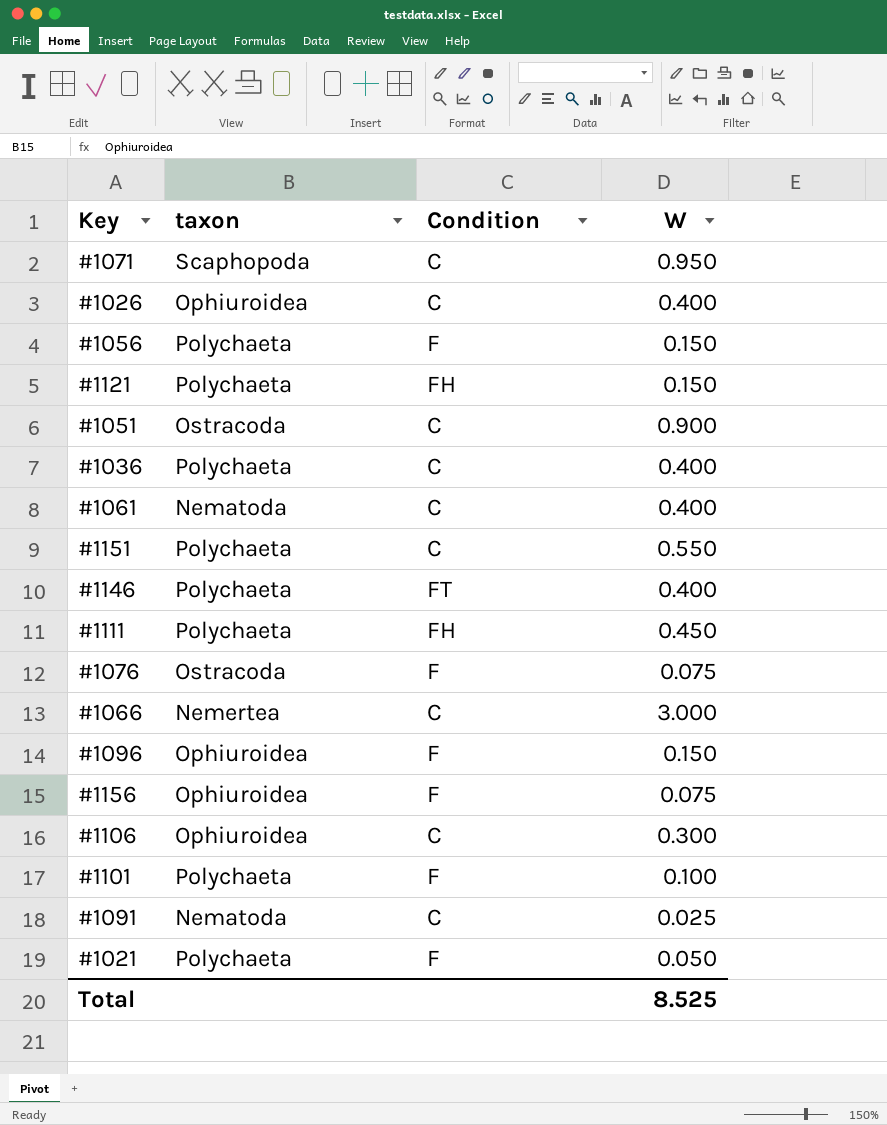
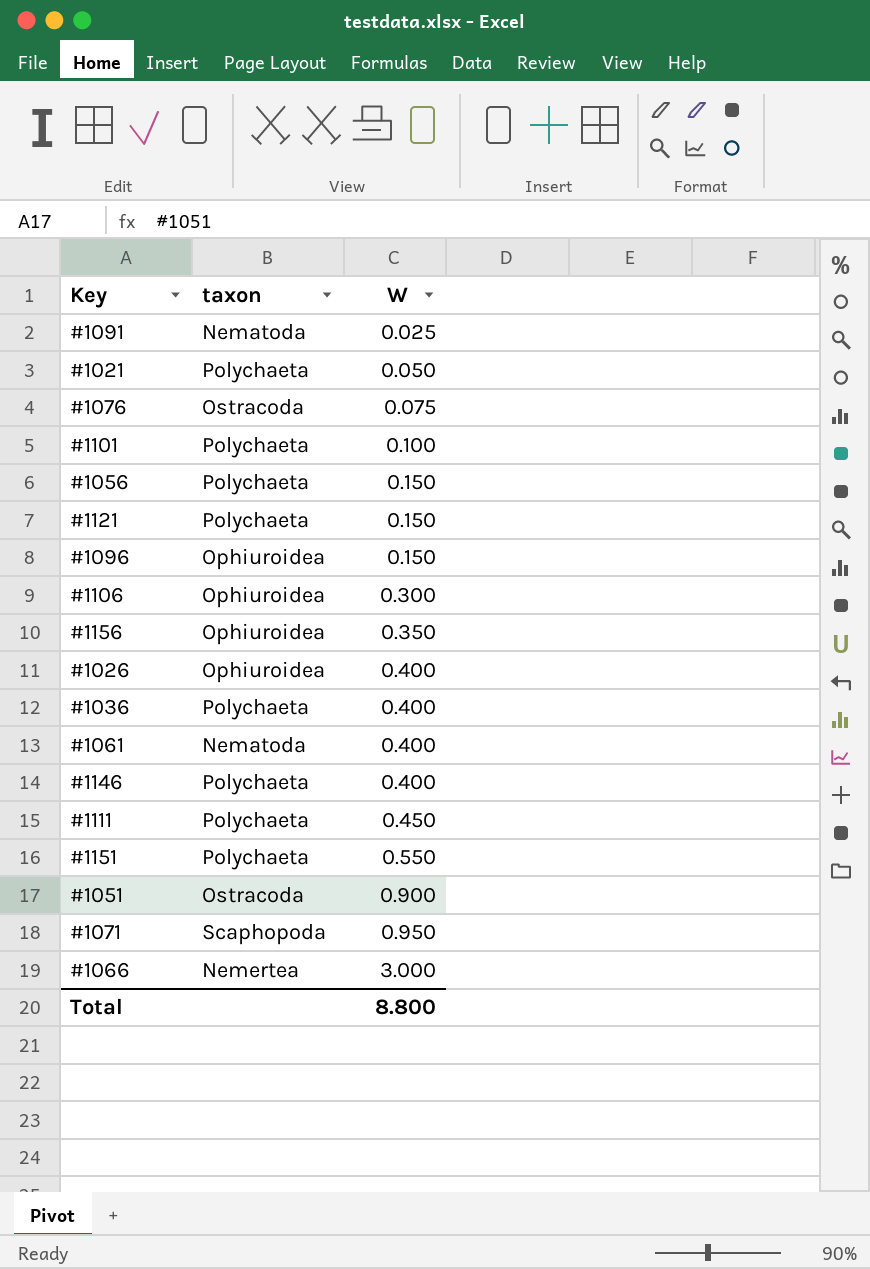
row order: none -> W ascending
column Condition | position: 3 -> none
#1156 | W: 0.075 -> 0.350
Total | W: 8.525 -> 8.800

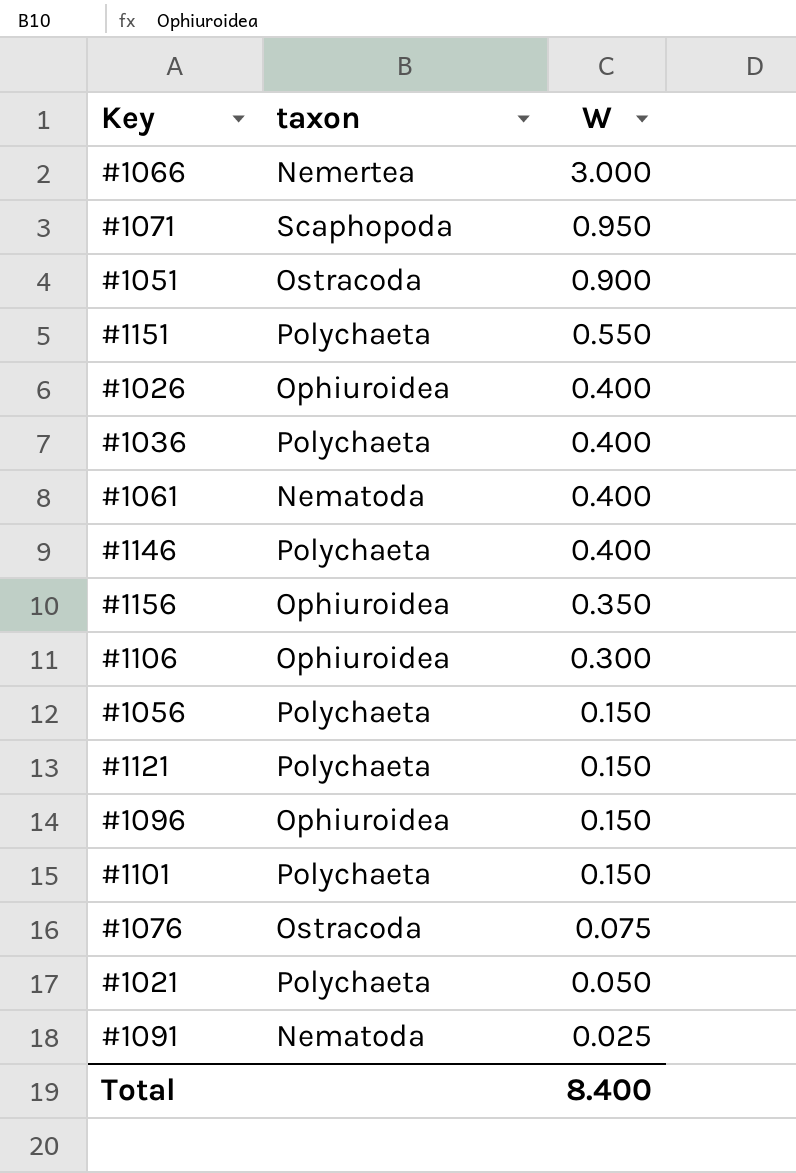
row order: W ascending -> W descending
row #1111: Polychaeta | 0.450 -> none
#1101 | W: 0.100 -> 0.150
Total | W: 8.800 -> 8.400

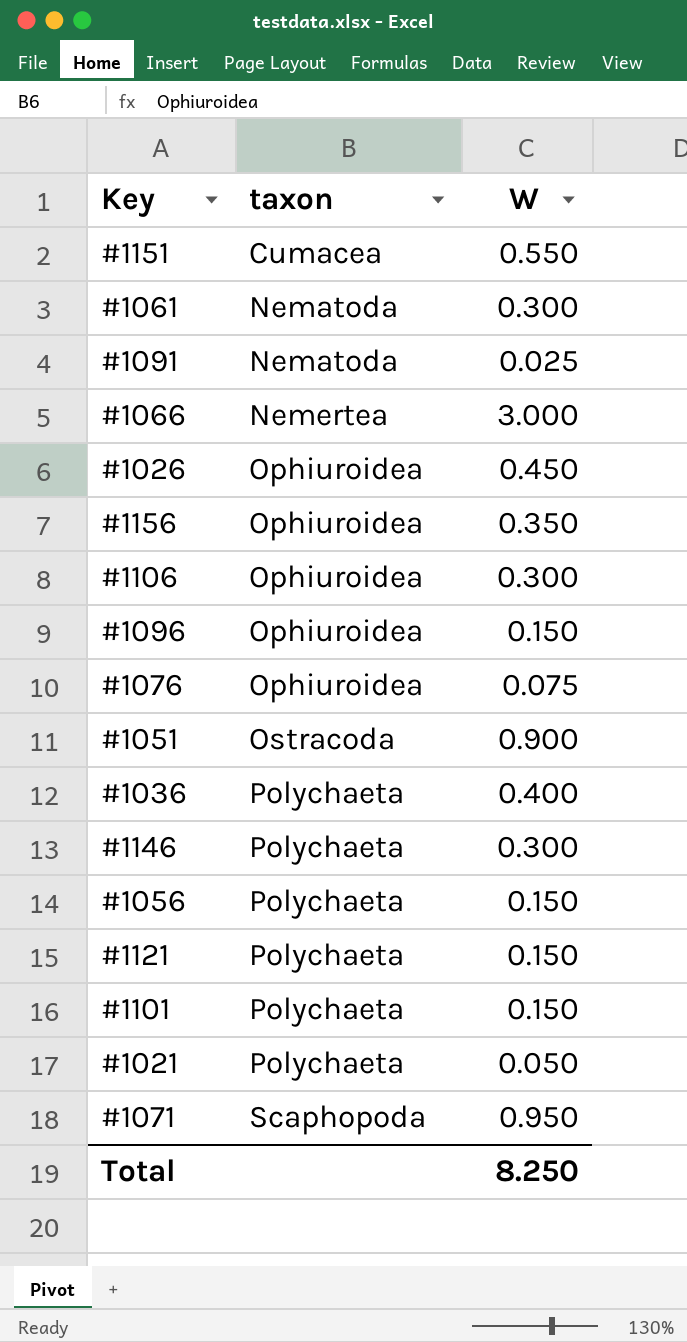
row order: W descending -> taxon ascending
#1151 | taxon: Polychaeta -> Cumacea
#1061 | W: 0.400 -> 0.300
#1026 | W: 0.400 -> 0.450
#1076 | taxon: Ostracoda -> Ophiuroidea
#1146 | W: 0.400 -> 0.300
Total | W: 8.400 -> 8.250

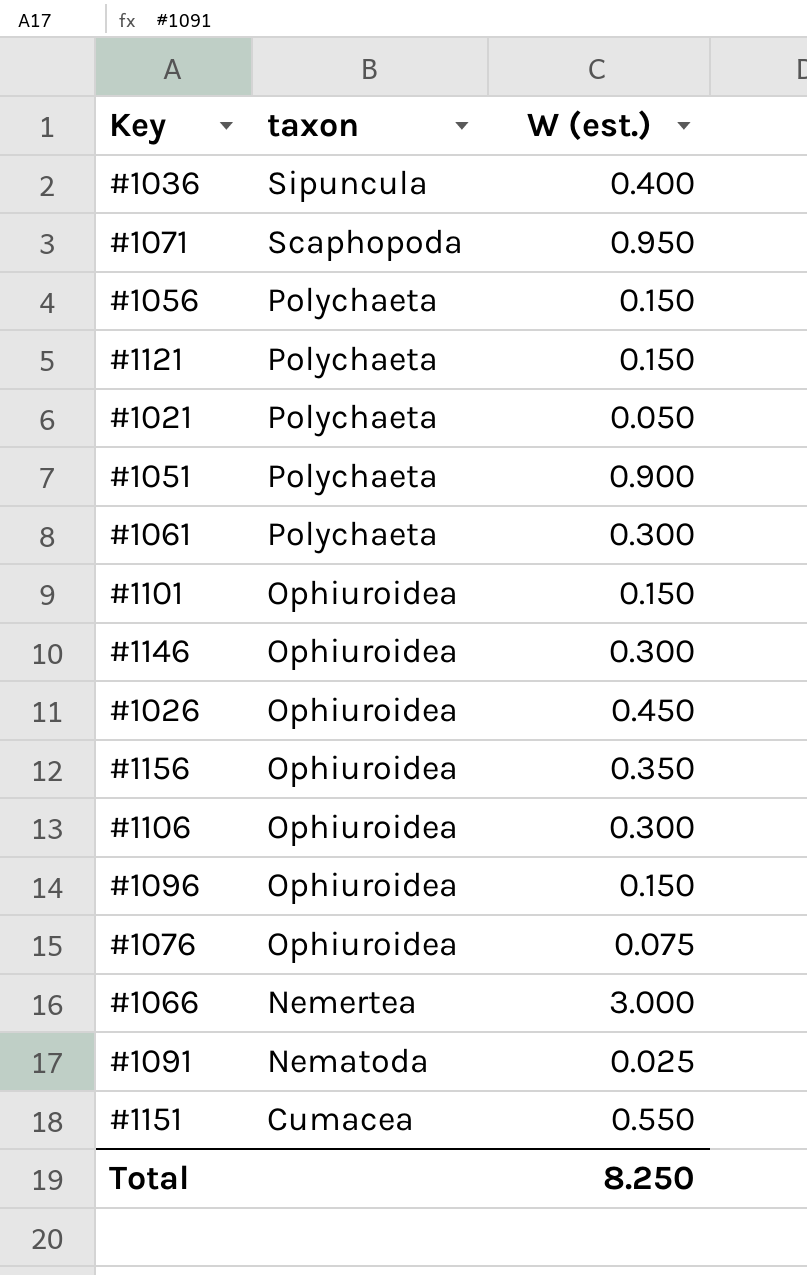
row order: taxon ascending -> taxon descending
column name: W -> W (est.)
#1036 | taxon: Polychaeta -> Sipuncula
#1051 | taxon: Ostracoda -> Polychaeta
#1061 | taxon: Nematoda -> Polychaeta
#1101 | taxon: Polychaeta -> Ophiuroidea
#1146 | taxon: Polychaeta -> Ophiuroidea

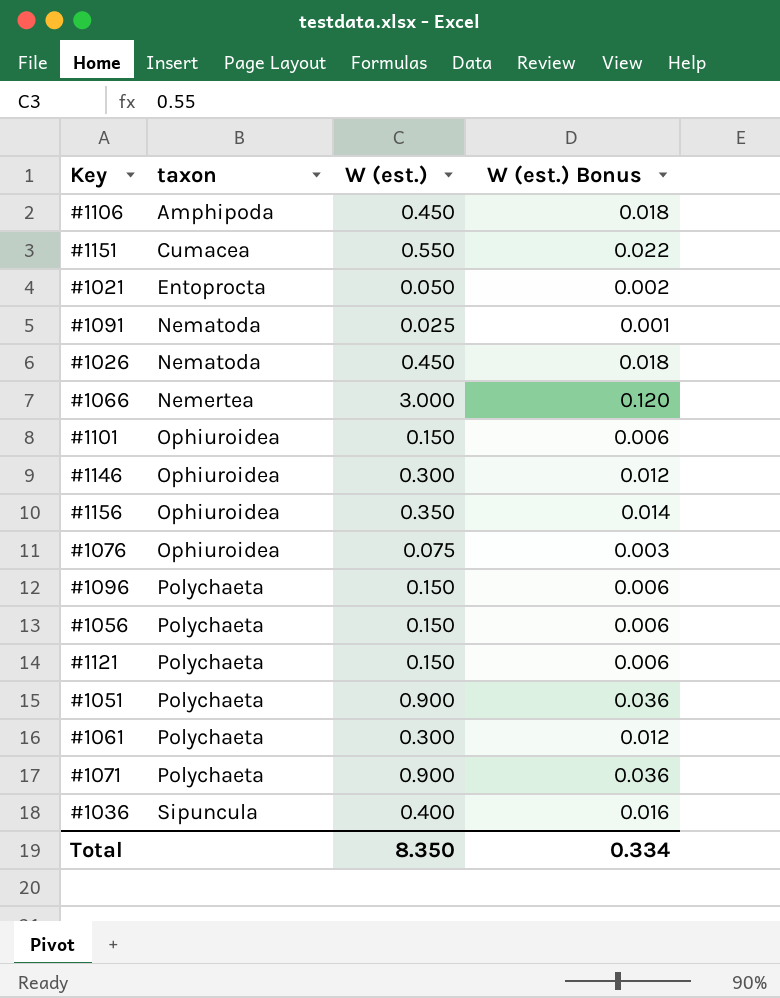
row order: taxon descending -> taxon ascending
column W (est.) Bonus | formula: none -> [W (est.)] * 0.04
#1106 | taxon: Ophiuroidea -> Amphipoda
#1106 | W (est.): 0.300 -> 0.450
#1021 | taxon: Polychaeta -> Entoprocta
#1026 | taxon: Ophiuroidea -> Nematoda
#1096 | taxon: Ophiuroidea -> Polychaeta
#1071 | taxon: Scaphopoda -> Polychaeta
#1071 | W (est.): 0.950 -> 0.900
Total | W (est.): 8.250 -> 8.350

